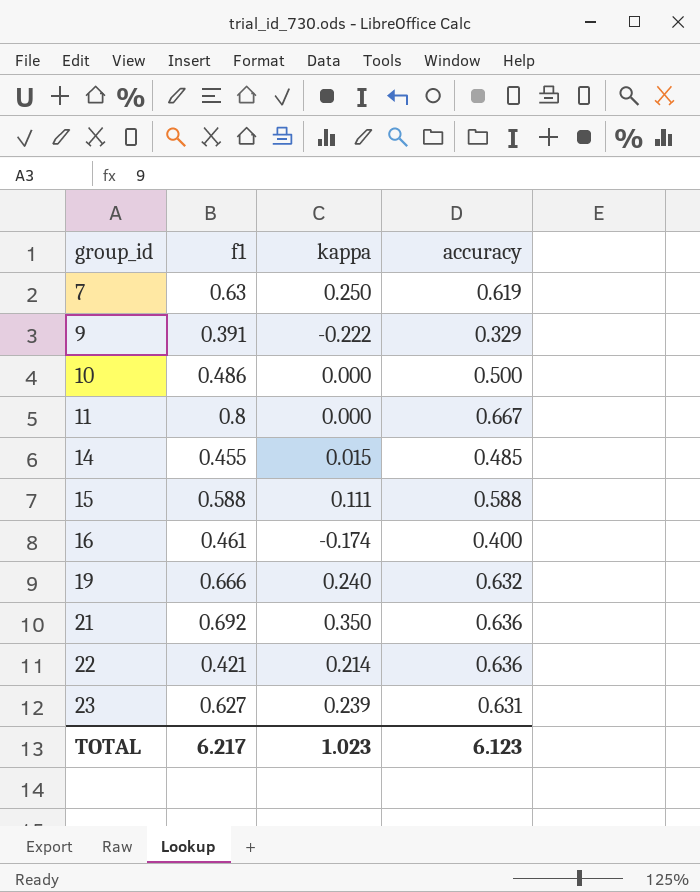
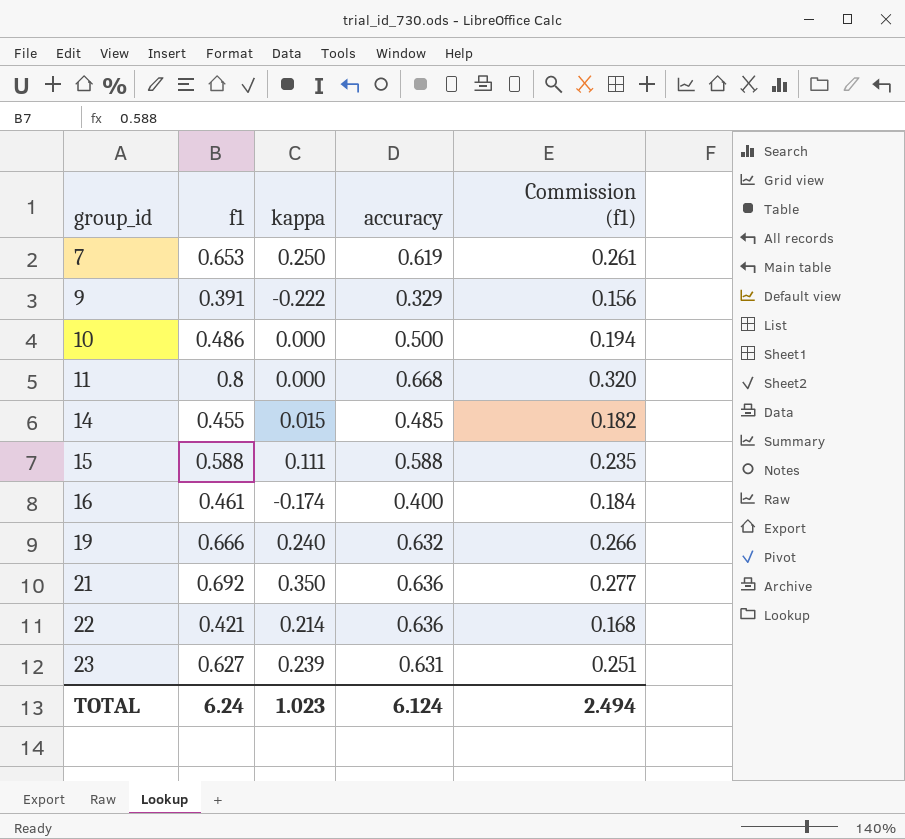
column Commission (f1) | formula: none -> [f1] * 0.4
7 | f1: 0.63 -> 0.653
11 | accuracy: 0.667 -> 0.668
TOTAL | f1: 6.217 -> 6.24
TOTAL | accuracy: 6.123 -> 6.124

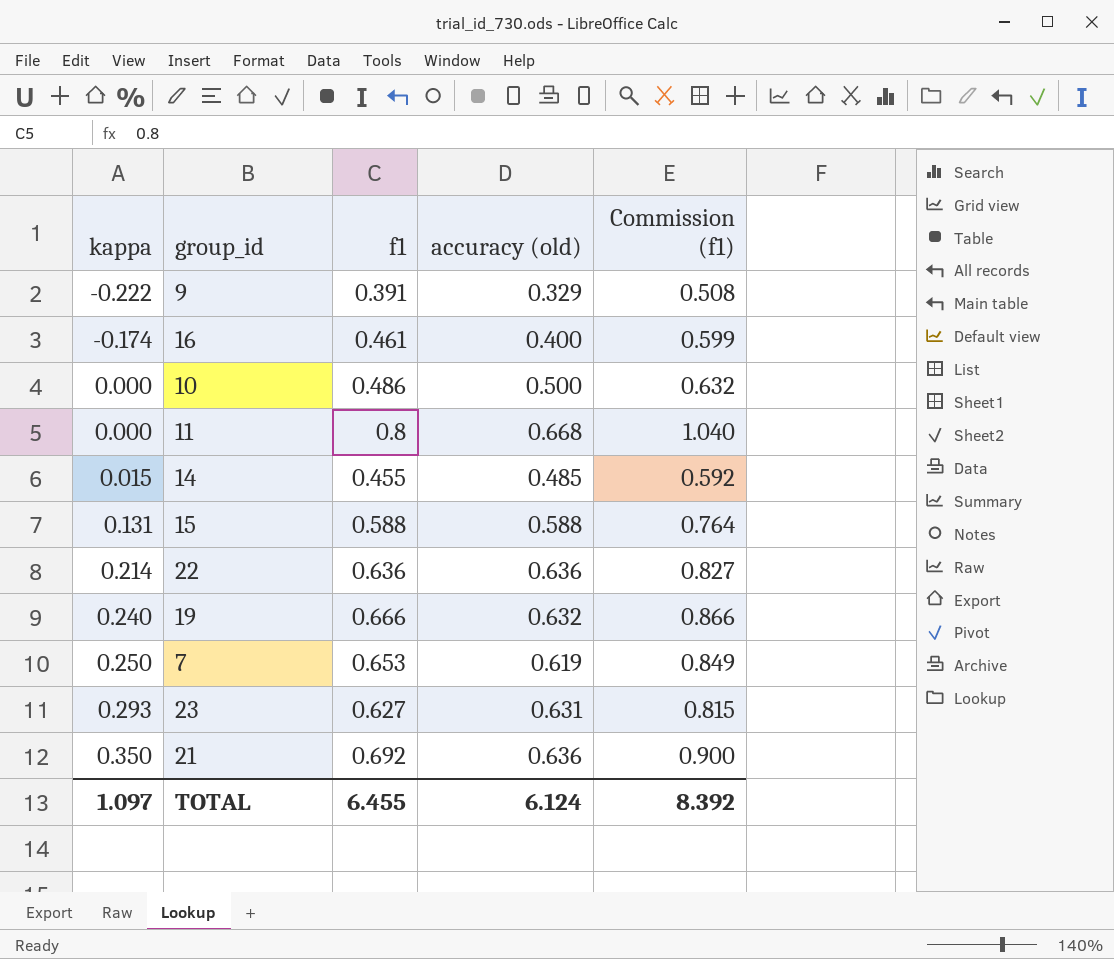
row order: group_id ascending -> kappa ascending
column kappa | position: 3 -> 1
column name: accuracy -> accuracy (old)
column Commission (f1) | formula: [f1] * 0.4 -> [f1] * 1.3
15 | kappa: 0.111 -> 0.131
22 | f1: 0.421 -> 0.636
23 | kappa: 0.239 -> 0.293
TOTAL | kappa: 1.023 -> 1.097
TOTAL | f1: 6.24 -> 6.455
TOTAL | Commission (f1): 2.494 -> 8.392

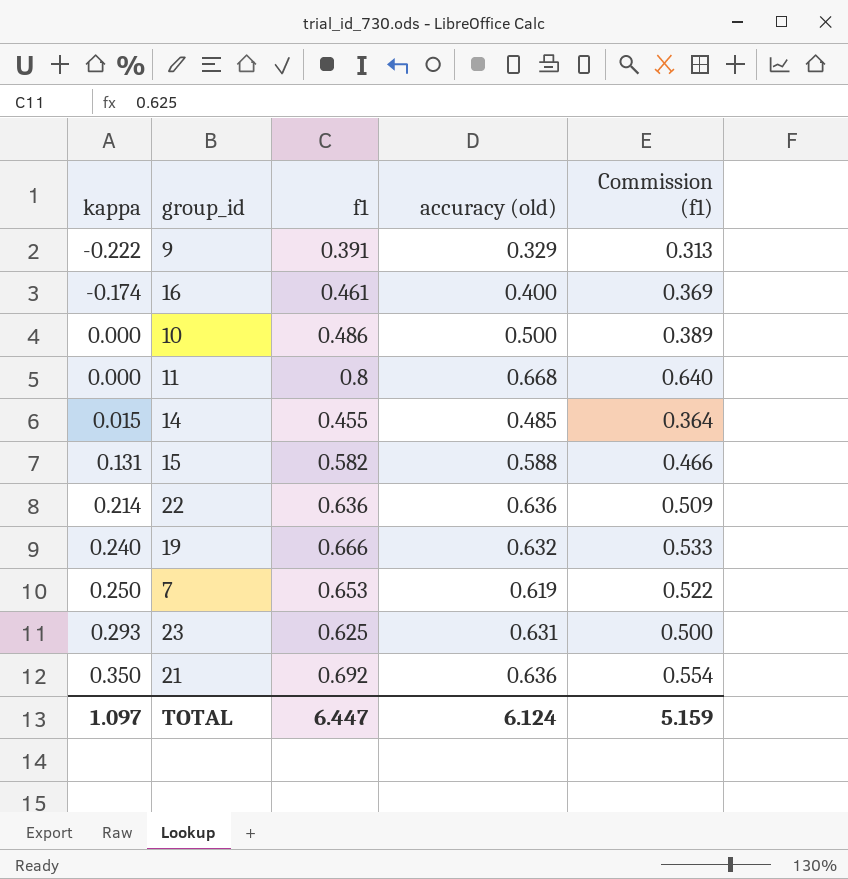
column Commission (f1) | formula: [f1] * 1.3 -> [f1] * 0.8
15 | f1: 0.588 -> 0.582
23 | f1: 0.627 -> 0.625
TOTAL | f1: 6.455 -> 6.447
TOTAL | Commission (f1): 8.392 -> 5.159

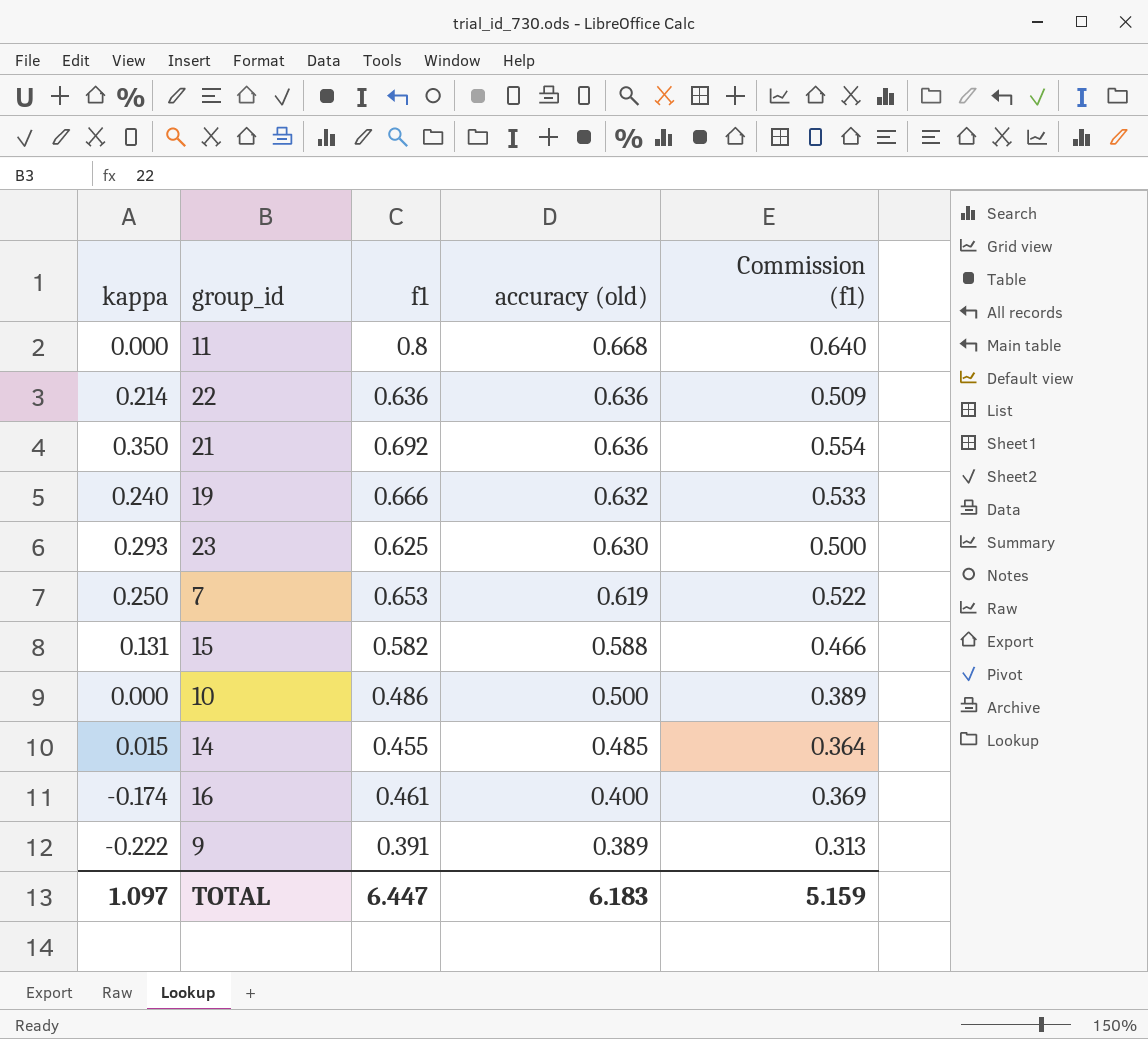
row order: kappa ascending -> accuracy (old) descending
23 | accuracy (old): 0.631 -> 0.630
9 | accuracy (old): 0.329 -> 0.389
TOTAL | accuracy (old): 6.124 -> 6.183

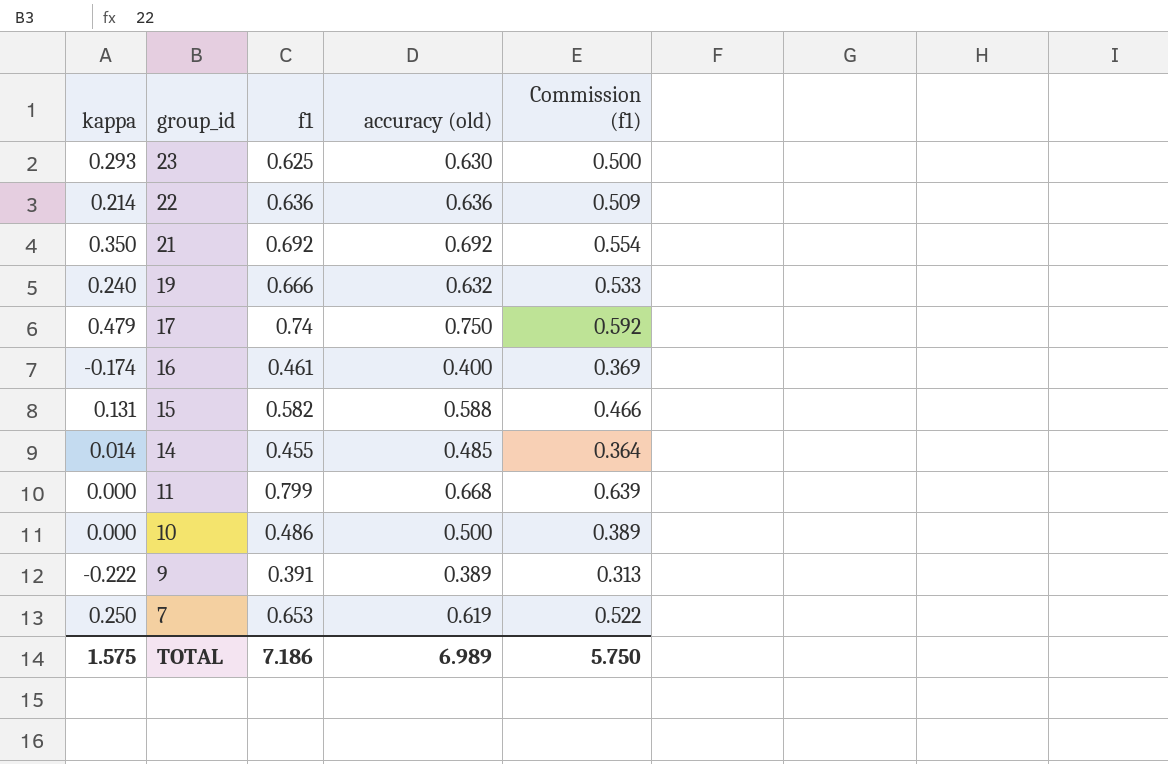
row order: accuracy (old) descending -> group_id descending
21 | accuracy (old): 0.636 -> 0.692
row 17: none -> 0.479 | 0.74 | 0.750 | 0.592
14 | kappa: 0.015 -> 0.014
11 | f1: 0.8 -> 0.799
11 | Commission (f1): 0.640 -> 0.639
TOTAL | kappa: 1.097 -> 1.575
TOTAL | f1: 6.447 -> 7.186
TOTAL | accuracy (old): 6.183 -> 6.989
TOTAL | Commission (f1): 5.159 -> 5.750

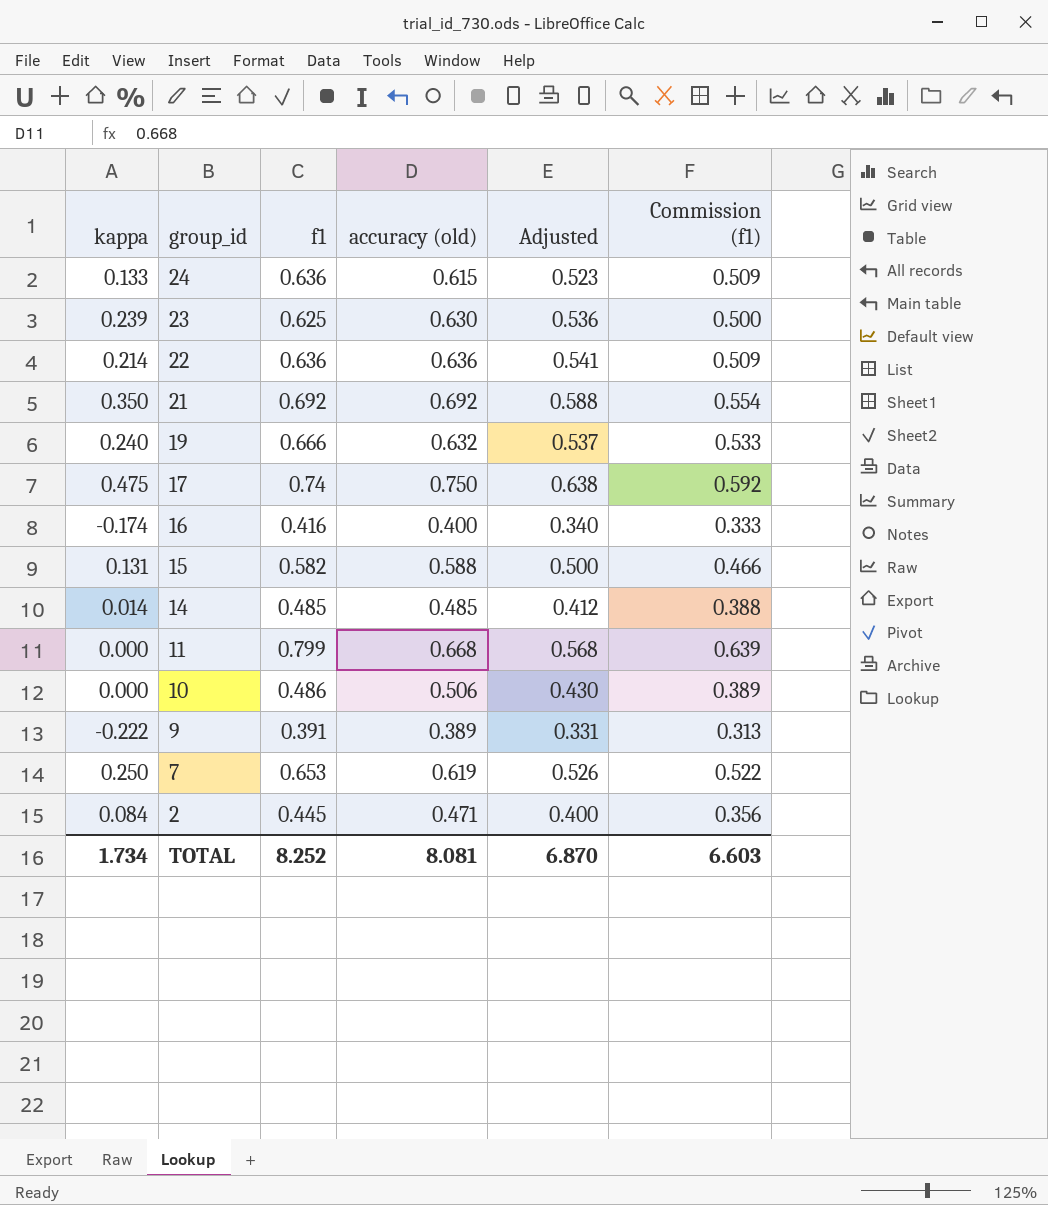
column Adjusted | formula: none -> [accuracy (old)] * 0.85
row 24: none -> 0.133 | 0.636 | 0.615 | 0.523 | 0.509
23 | kappa: 0.293 -> 0.239
17 | kappa: 0.479 -> 0.475
16 | f1: 0.461 -> 0.416
16 | Commission (f1): 0.369 -> 0.333
14 | f1: 0.455 -> 0.485
14 | Commission (f1): 0.364 -> 0.388
10 | accuracy (old): 0.500 -> 0.506
row 2: none -> 0.084 | 0.445 | 0.471 | 0.400 | 0.356
TOTAL | kappa: 1.575 -> 1.734
TOTAL | f1: 7.186 -> 8.252
TOTAL | accuracy (old): 6.989 -> 8.081
TOTAL | Commission (f1): 5.750 -> 6.603

